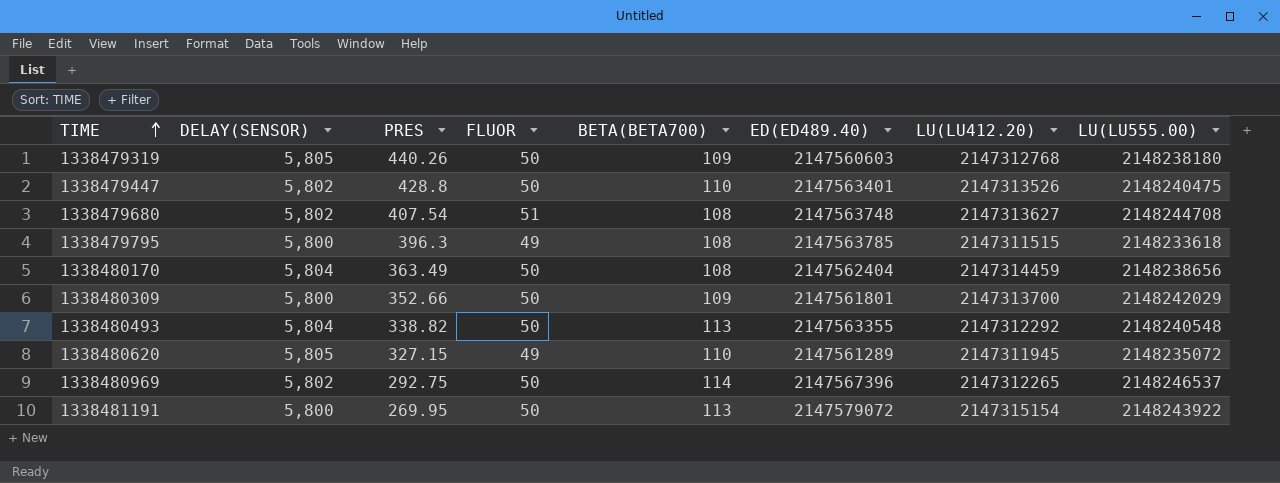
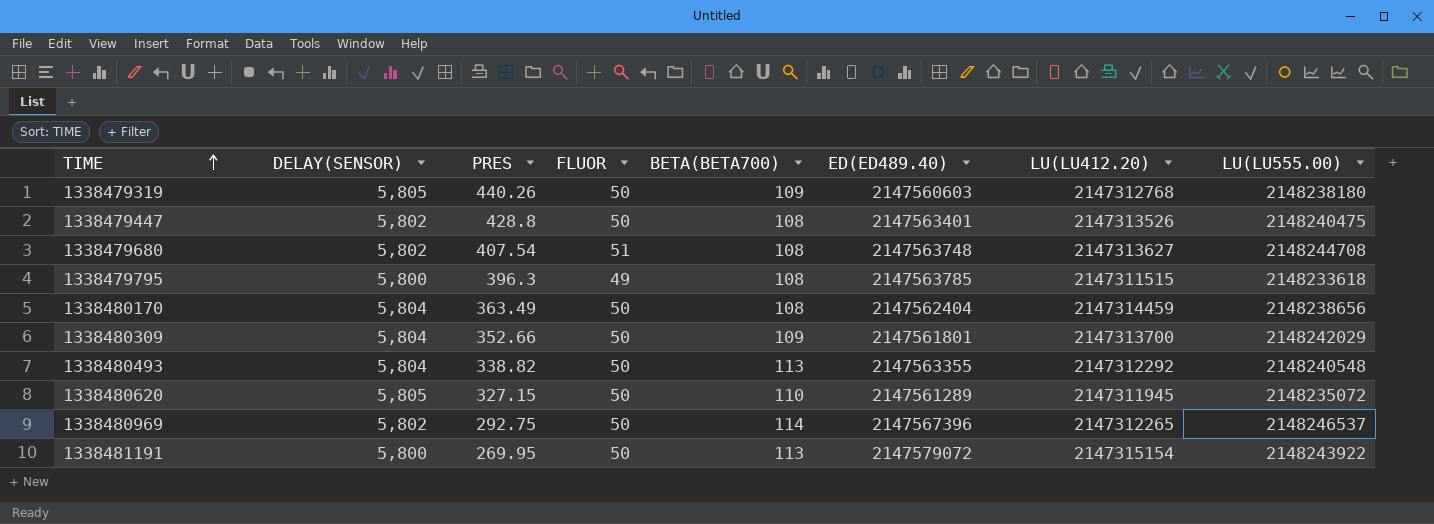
1338479447 | BETA(BETA700): 110 -> 108
1338480309 | DELAY(SENSOR): 5,800 -> 5,804
1338480620 | FLUOR: 49 -> 50

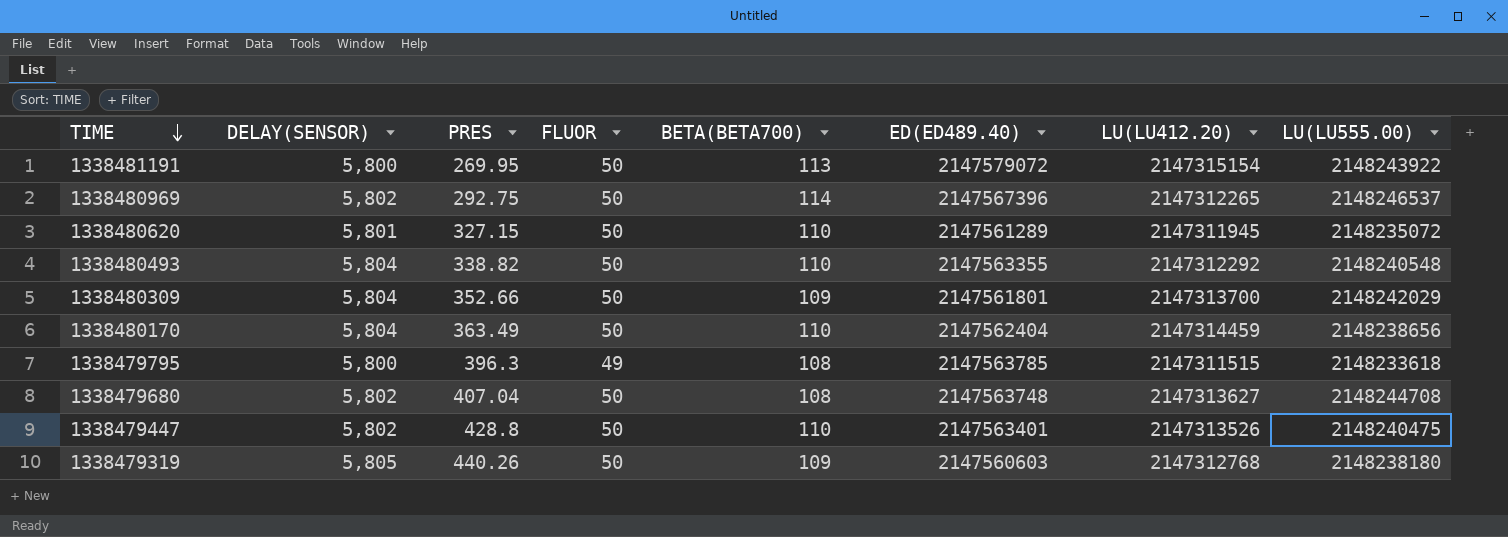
row order: TIME ascending -> TIME descending
1338480620 | DELAY(SENSOR): 5,805 -> 5,801
1338480493 | BETA(BETA700): 113 -> 110
1338480170 | BETA(BETA700): 108 -> 110
1338479680 | PRES: 407.54 -> 407.04
1338479680 | FLUOR: 51 -> 50
1338479447 | BETA(BETA700): 108 -> 110

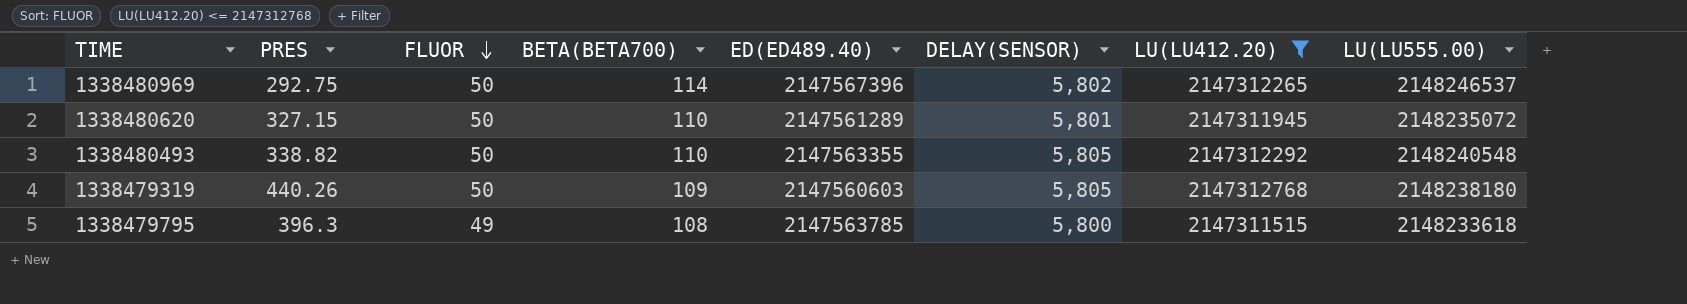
filter: none -> LU(LU412.20) <= 2147312768
row order: TIME descending -> FLUOR descending
column DELAY(SENSOR) | position: 2 -> 6
1338480493 | DELAY(SENSOR): 5,804 -> 5,805

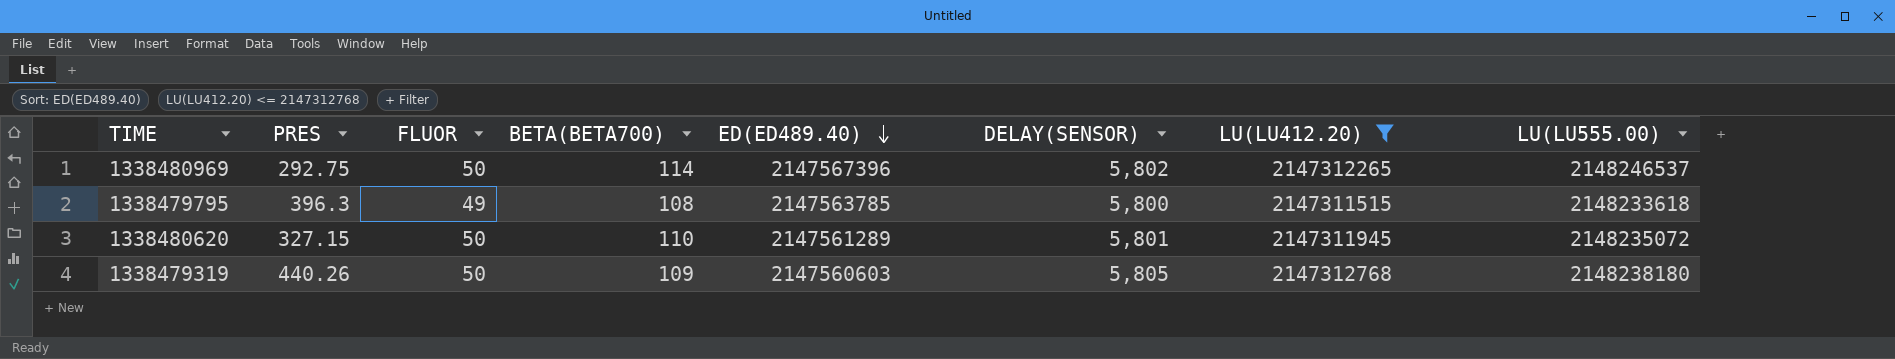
row order: FLUOR descending -> ED(ED489.40) descending
row 1338480493: 338.82 | 50 | 110 | 2147563355 | 5,805 | 2147312292 | 2148240548 -> none

